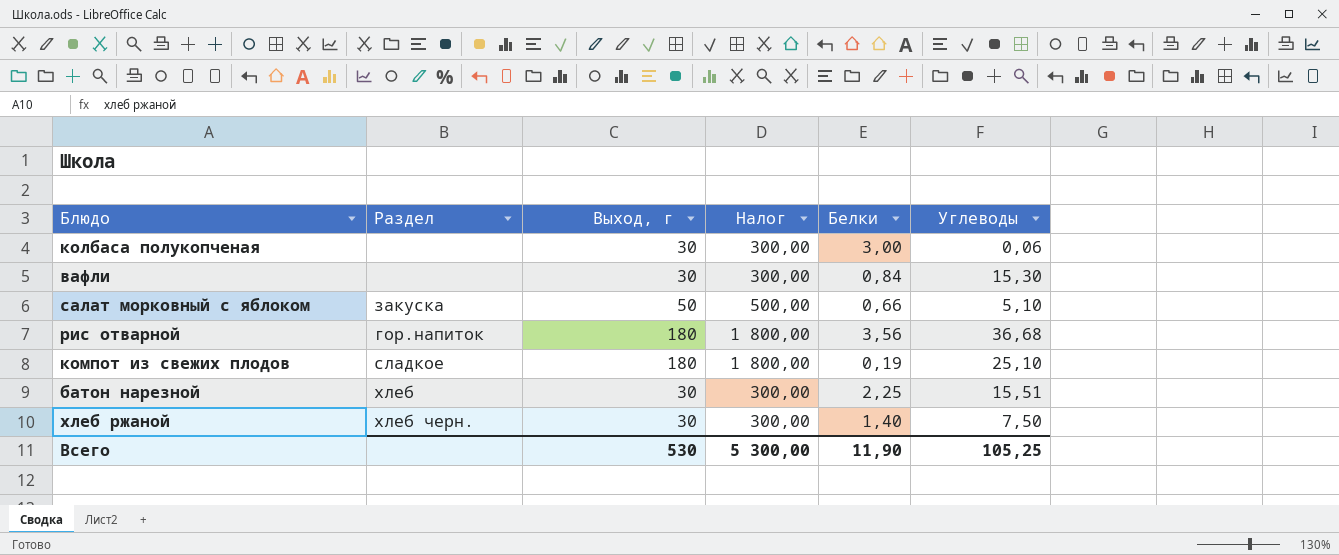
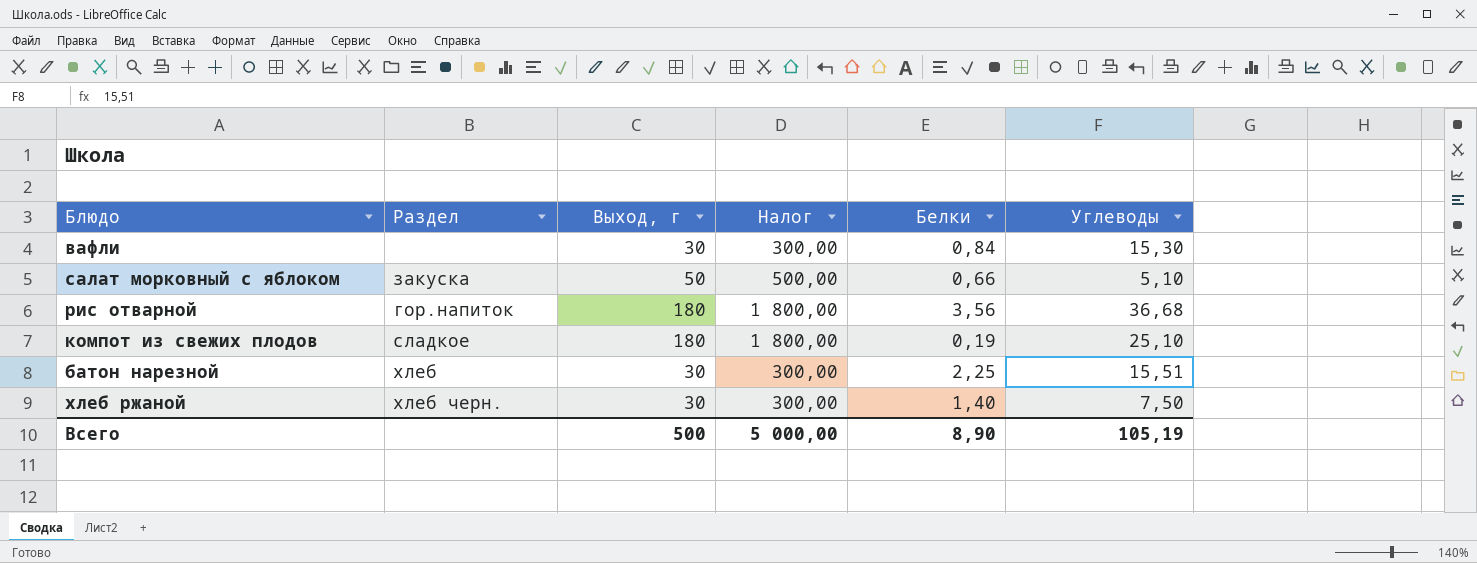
row колбаса полукопченая: none | 30 | 300,00 | 3,00 | 0,06 -> none
Всего | Выход, г: 530 -> 500
Всего | Налог: 5 300,00 -> 5 000,00
Всего | Белки: 11,90 -> 8,90
Всего | Углеводы: 105,25 -> 105,19

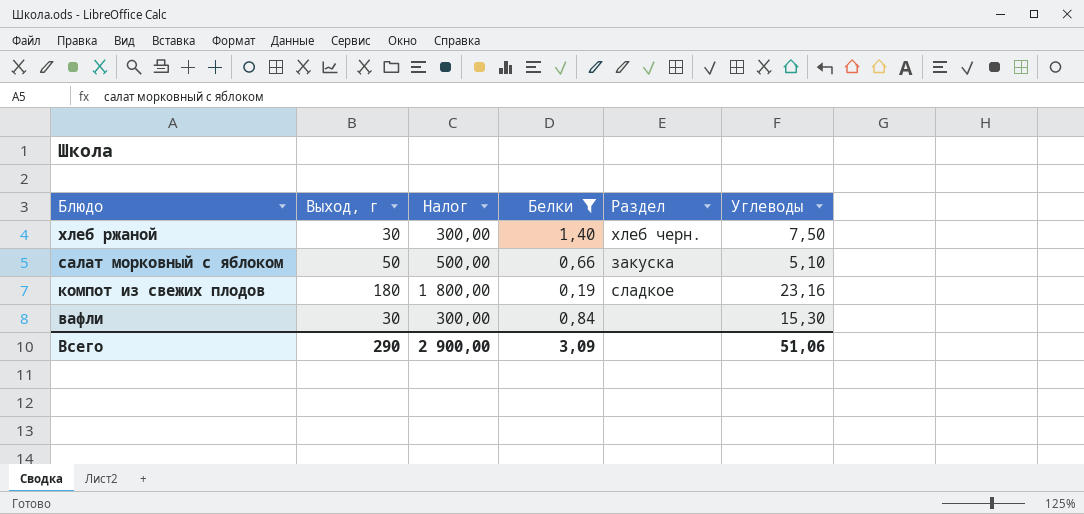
filter: none -> Белки <= 1,40
row order: none -> Блюдо descending
column Раздел | position: 2 -> 5
компот из свежих плодов | Углеводы: 25,10 -> 23,16
Всего | Выход, г: 500 -> 290
Всего | Налог: 5 000,00 -> 2 900,00
Всего | Белки: 8,90 -> 3,09
Всего | Углеводы: 105,19 -> 51,06

